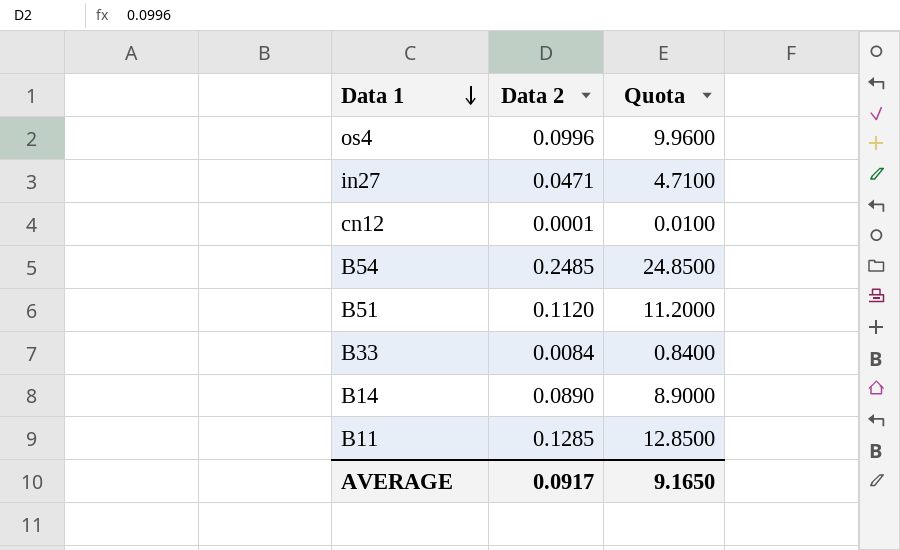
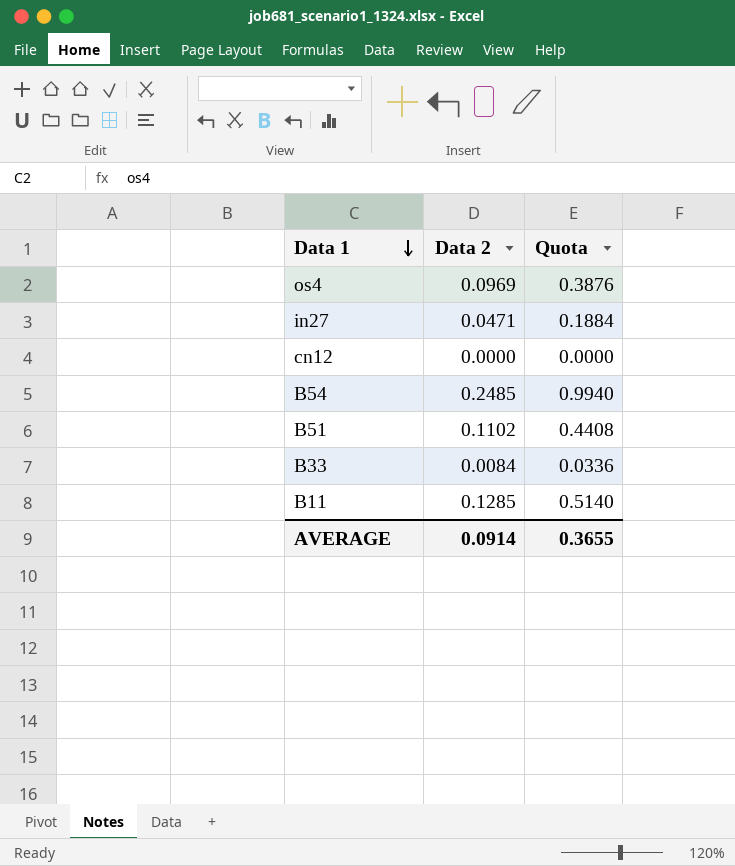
column Quota | formula: [Data 2] * 100 -> [Data 2] * 4
row B14: 0.0890 | 8.9000 -> none
os4 | Data 2: 0.0996 -> 0.0969
cn12 | Data 2: 0.0001 -> 0.0000
B51 | Data 2: 0.1120 -> 0.1102
AVERAGE | Data 2: 0.0917 -> 0.0914
AVERAGE | Quota: 9.1650 -> 0.3655

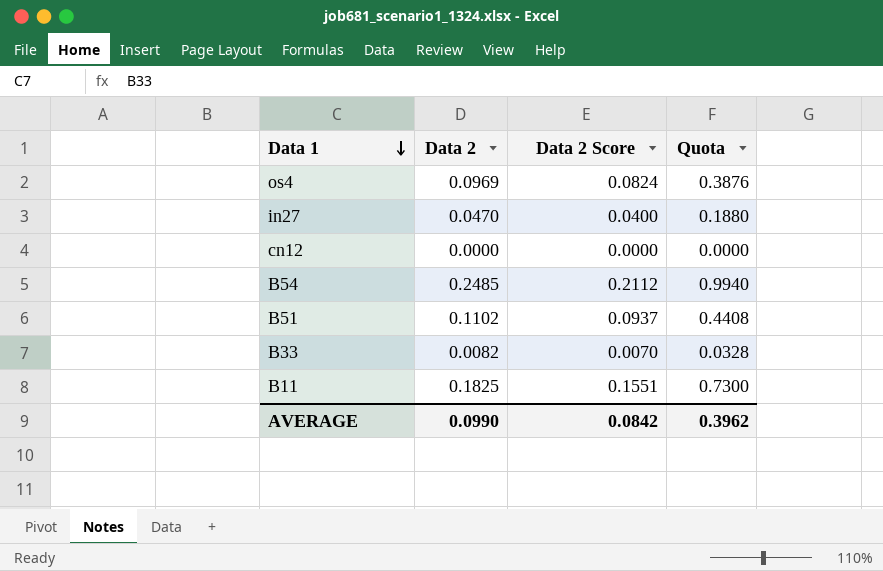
column Data 2 Score | formula: none -> [Data 2] * 0.85
in27 | Data 2: 0.0471 -> 0.0470
in27 | Quota: 0.1884 -> 0.1880
B33 | Data 2: 0.0084 -> 0.0082
B33 | Quota: 0.0336 -> 0.0328
B11 | Data 2: 0.1285 -> 0.1825
B11 | Quota: 0.5140 -> 0.7300
AVERAGE | Data 2: 0.0914 -> 0.0990
AVERAGE | Quota: 0.3655 -> 0.3962

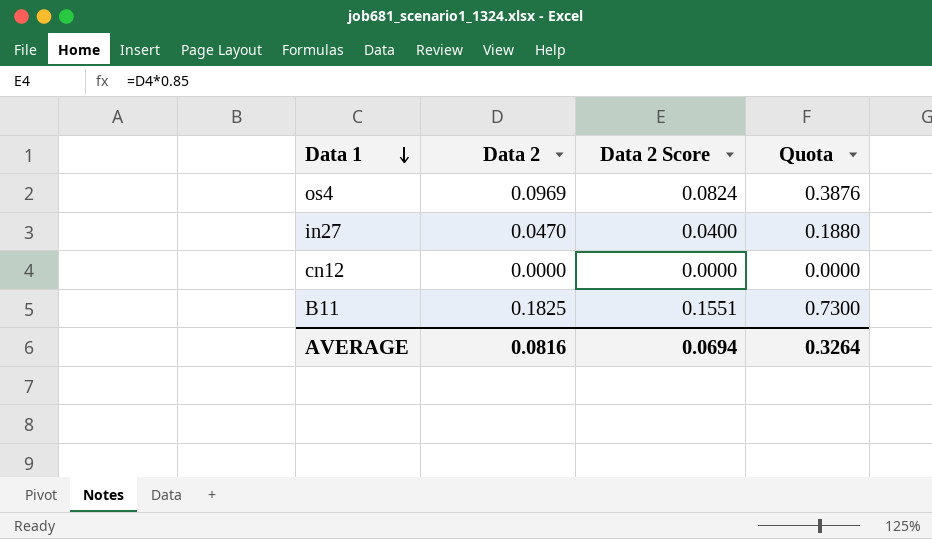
row B54: 0.2485 | 0.2112 | 0.9940 -> none
row B51: 0.1102 | 0.0937 | 0.4408 -> none
row B33: 0.0082 | 0.0070 | 0.0328 -> none
AVERAGE | Data 2: 0.0990 -> 0.0816
AVERAGE | Data 2 Score: 0.0842 -> 0.0694
AVERAGE | Quota: 0.3962 -> 0.3264

